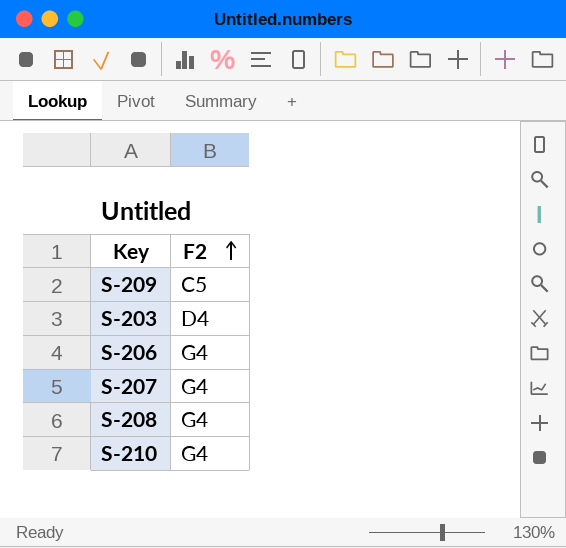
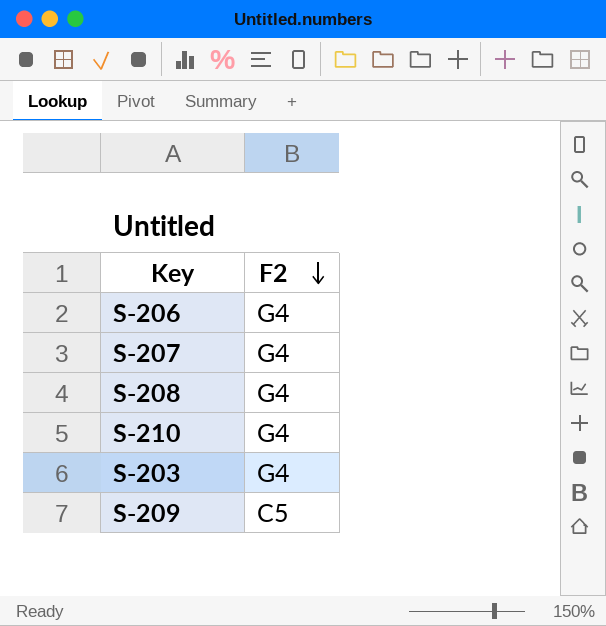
row order: F2 ascending -> F2 descending
S-203 | F2: D4 -> G4

